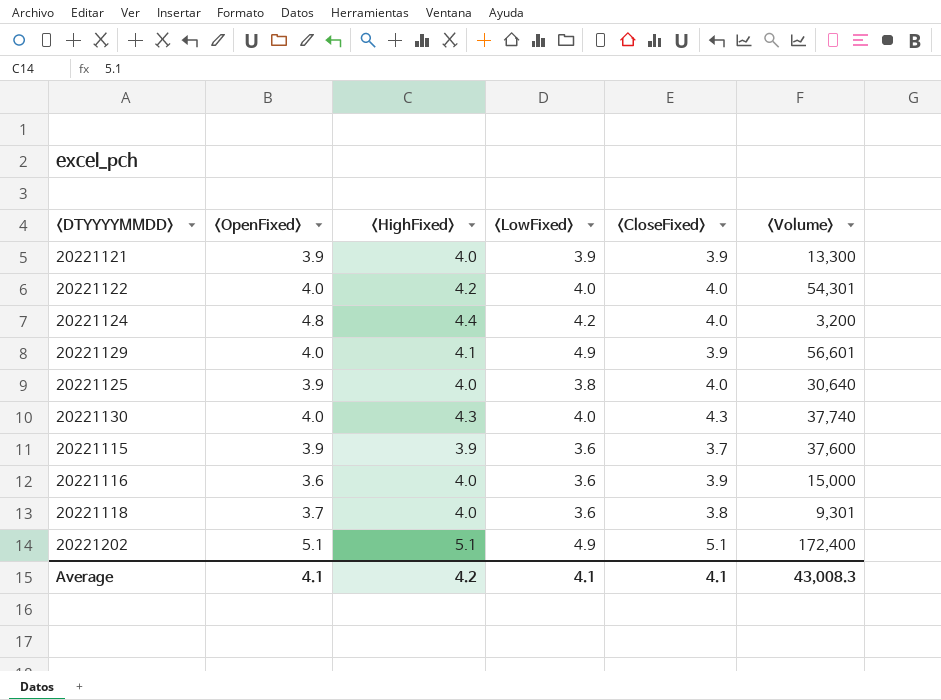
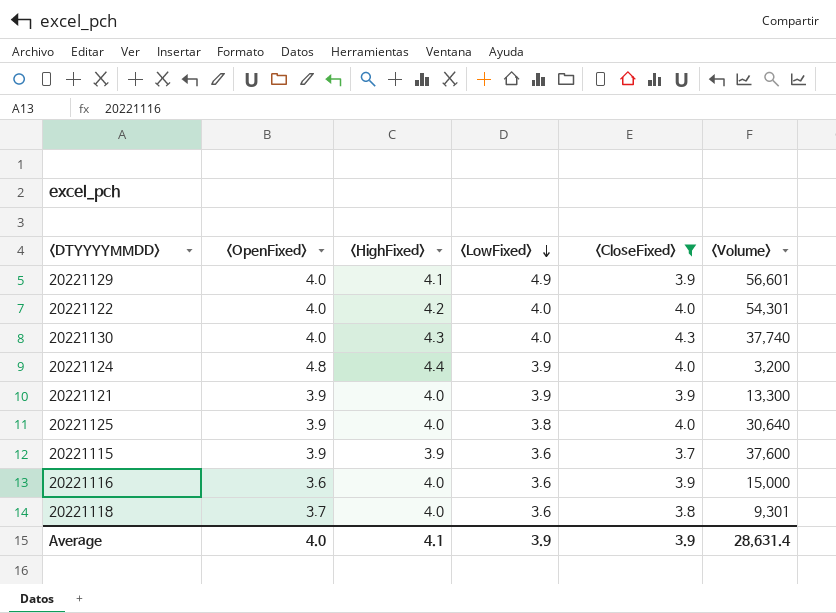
filter: none -> <CloseFixed> != 5.1
row order: none -> <LowFixed> descending
20221124 | <LowFixed>: 4.2 -> 3.9
Average | <OpenFixed>: 4.1 -> 4.0
Average | <HighFixed>: 4.2 -> 4.1
Average | <LowFixed>: 4.1 -> 3.9
Average | <CloseFixed>: 4.1 -> 3.9
Average | <Volume>: 43,008.3 -> 28,631.4

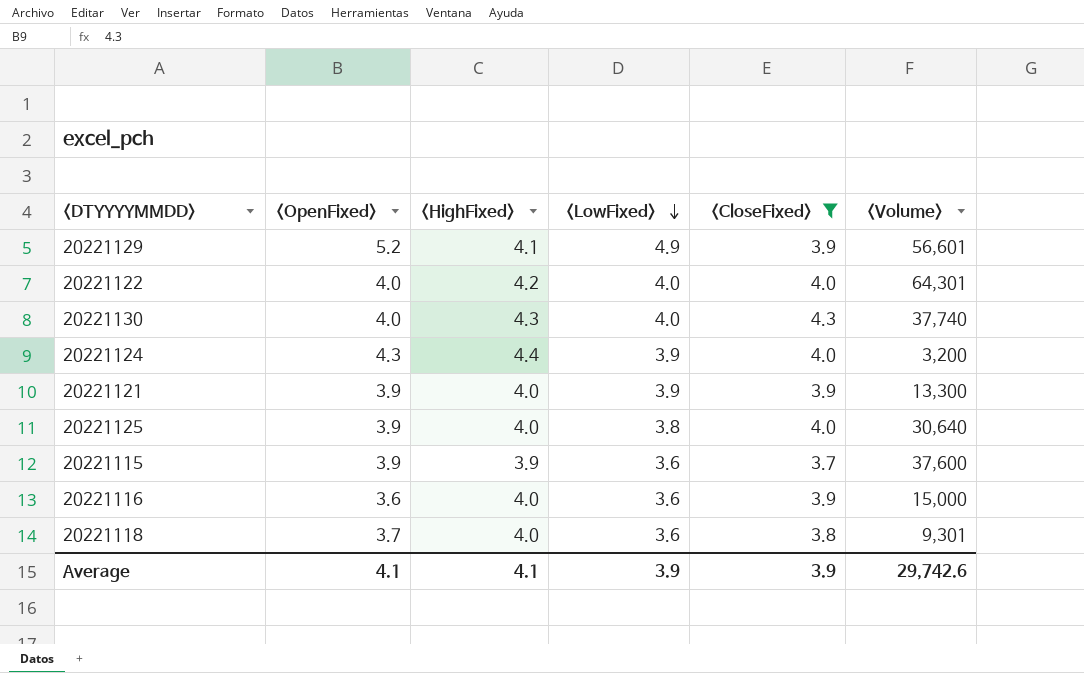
20221129 | <OpenFixed>: 4.0 -> 5.2
20221122 | <Volume>: 54,301 -> 64,301
20221124 | <OpenFixed>: 4.8 -> 4.3
Average | <OpenFixed>: 4.0 -> 4.1
Average | <Volume>: 28,631.4 -> 29,742.6

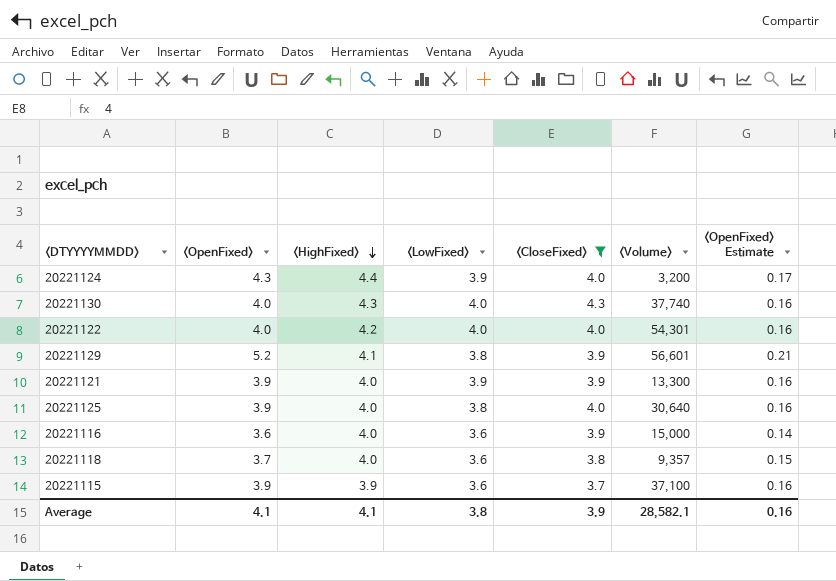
row order: <LowFixed> descending -> <HighFixed> descending
column <OpenFixed> Estimate | formula: none -> [<OpenFixed>] * 0.04
20221122 | <Volume>: 64,301 -> 54,301
20221129 | <LowFixed>: 4.9 -> 3.8
20221118 | <Volume>: 9,301 -> 9,357
20221115 | <Volume>: 37,600 -> 37,100
Average | <LowFixed>: 3.9 -> 3.8
Average | <Volume>: 29,742.6 -> 28,582.1

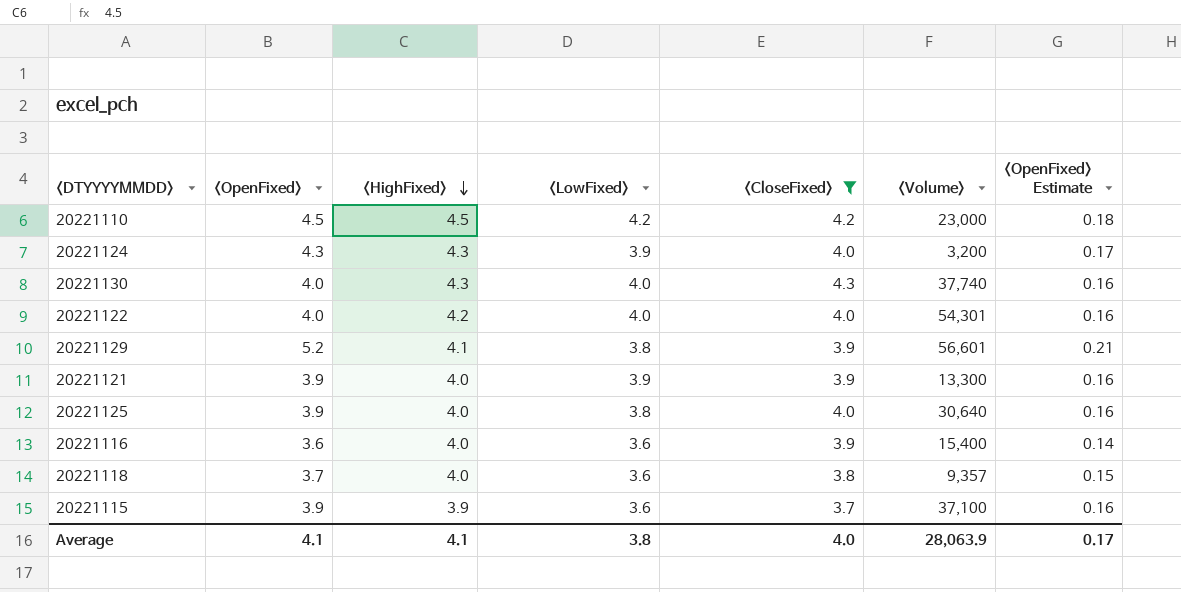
row 20221110: none -> 4.5 | 4.5 | 4.2 | 4.2 | 23,000 | 0.18
20221124 | <HighFixed>: 4.4 -> 4.3
20221116 | <Volume>: 15,000 -> 15,400
Average | <CloseFixed>: 3.9 -> 4.0
Average | <Volume>: 28,582.1 -> 28,063.9
Average | <OpenFixed> Estimate: 0.16 -> 0.17

